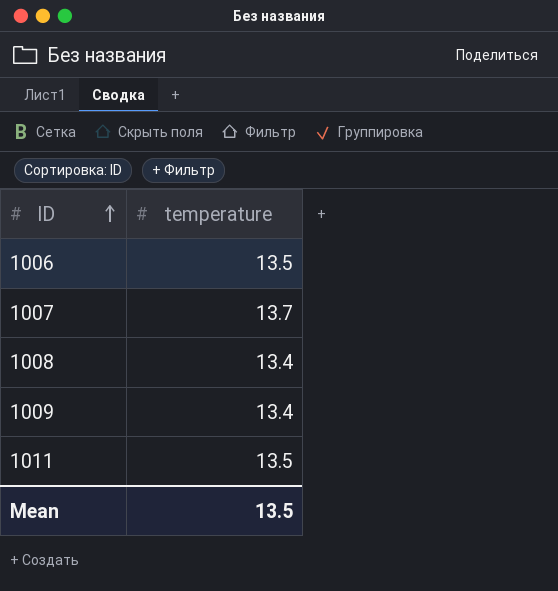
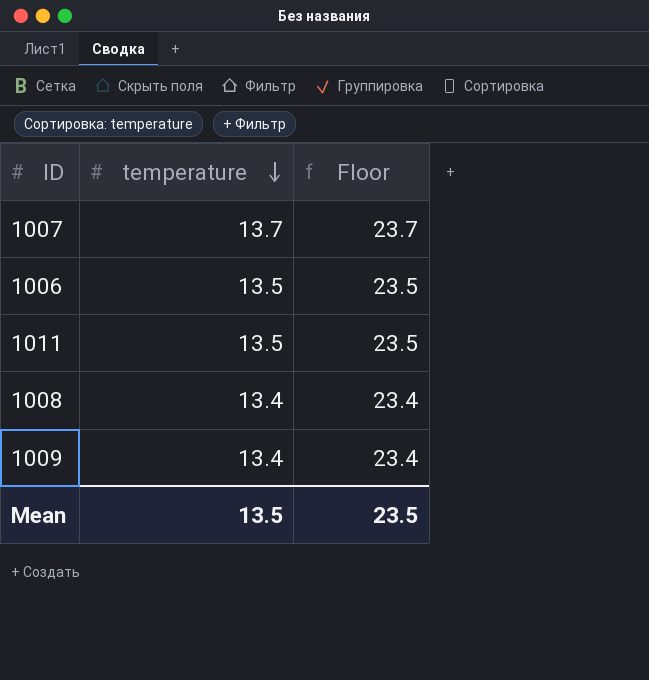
row order: ID ascending -> temperature descending
column Floor | formula: none -> [temperature] + 10

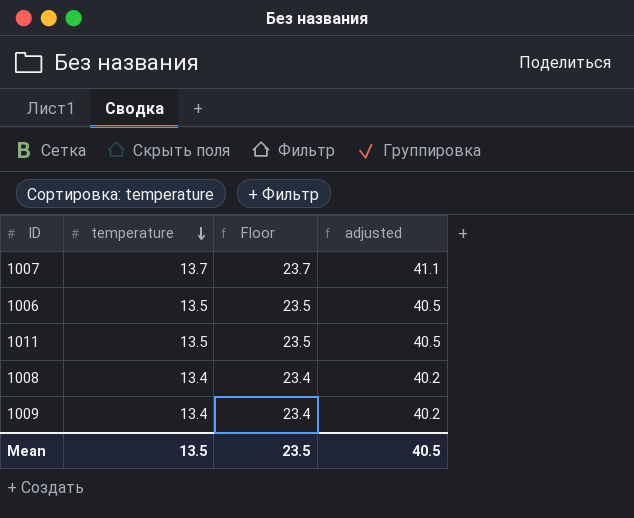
column adjusted | formula: none -> [temperature] * 3

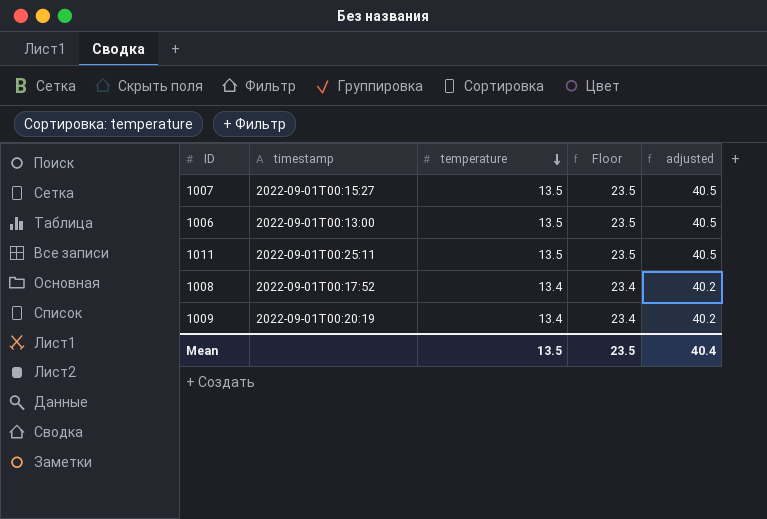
column timestamp | position: none -> 2
1007 | temperature: 13.7 -> 13.5
1007 | Floor: 23.7 -> 23.5
1007 | adjusted: 41.1 -> 40.5
Mean | adjusted: 40.5 -> 40.4

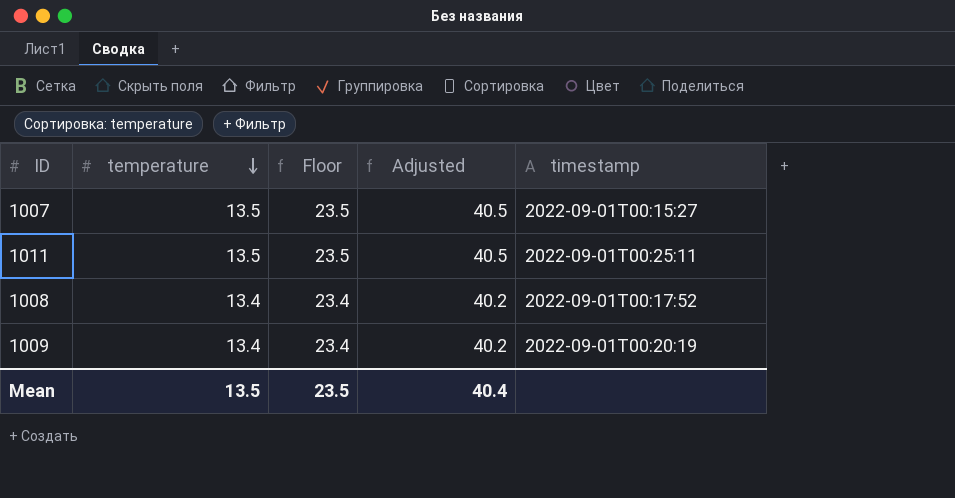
column name: adjusted -> Adjusted
column timestamp | position: 2 -> 5
row 1006: 2022-09-01T00:13:00 | 13.5 | 23.5 | 40.5 -> none

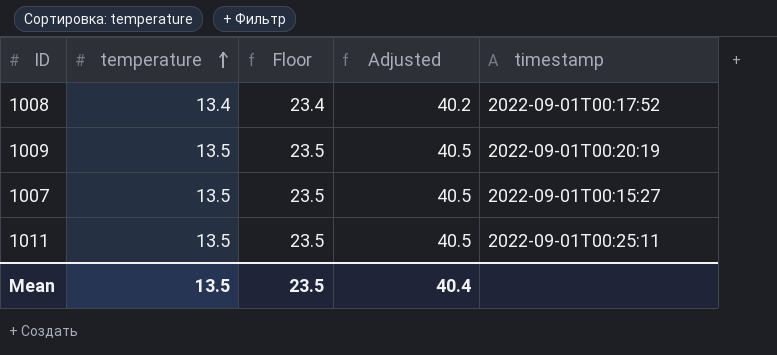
row order: temperature descending -> temperature ascending
1009 | temperature: 13.4 -> 13.5
1009 | Floor: 23.4 -> 23.5
1009 | Adjusted: 40.2 -> 40.5

